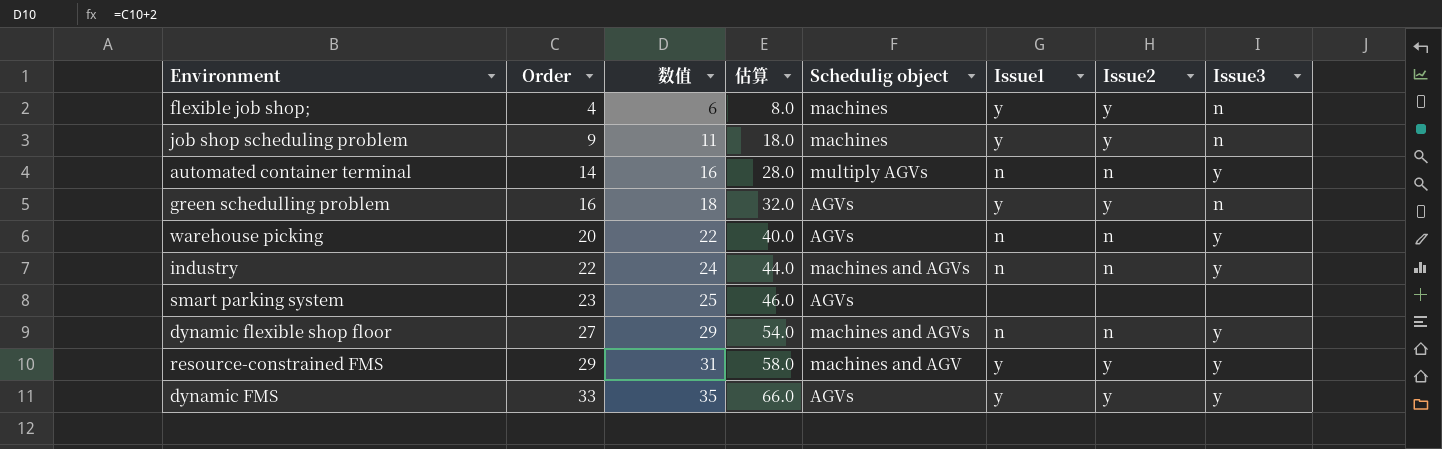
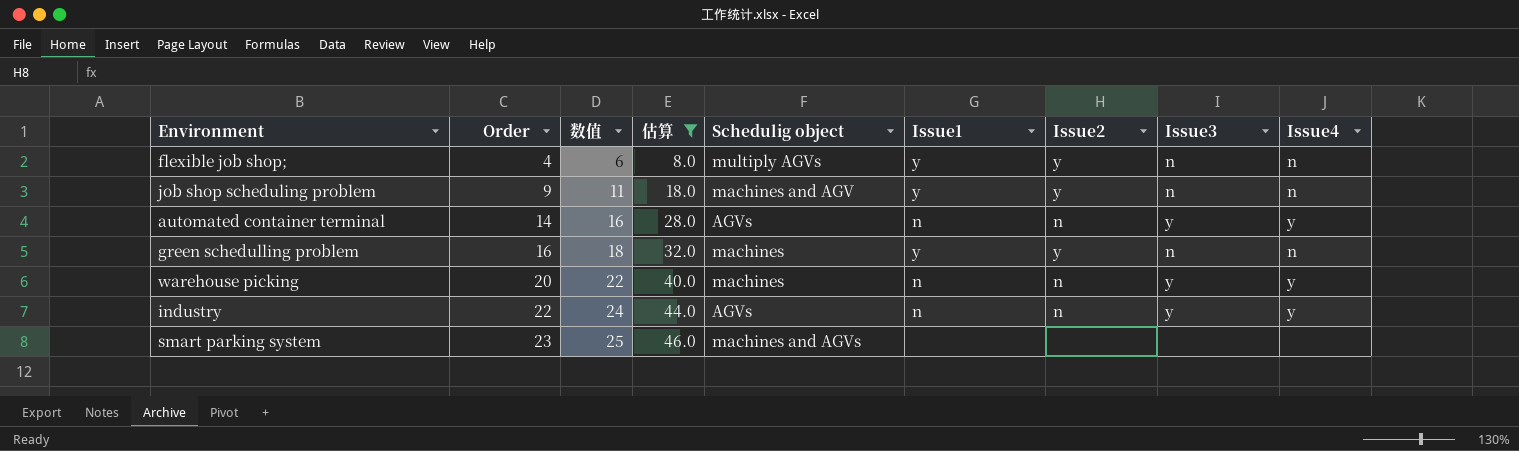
filter: none -> 估算 <= 46.0
column Issue4 | position: none -> 9
flexible job shop; | Schedulig object: machines -> multiply AGVs
job shop scheduling problem | Schedulig object: machines -> machines and AGV
automated container terminal | Schedulig object: multiply AGVs -> AGVs
green schedulling problem | Schedulig object: AGVs -> machines
warehouse picking | Schedulig object: AGVs -> machines
industry | Schedulig object: machines and AGVs -> AGVs
smart parking system | Schedulig object: AGVs -> machines and AGVs

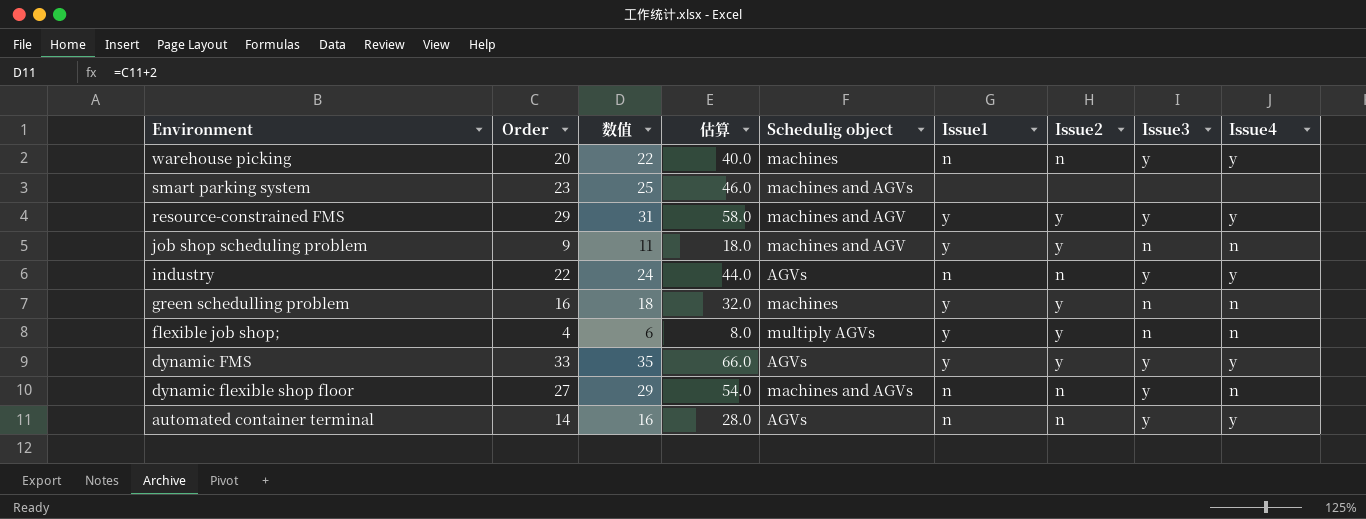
filter: 估算 <= 46.0 -> none
row order: Order ascending -> Environment descending

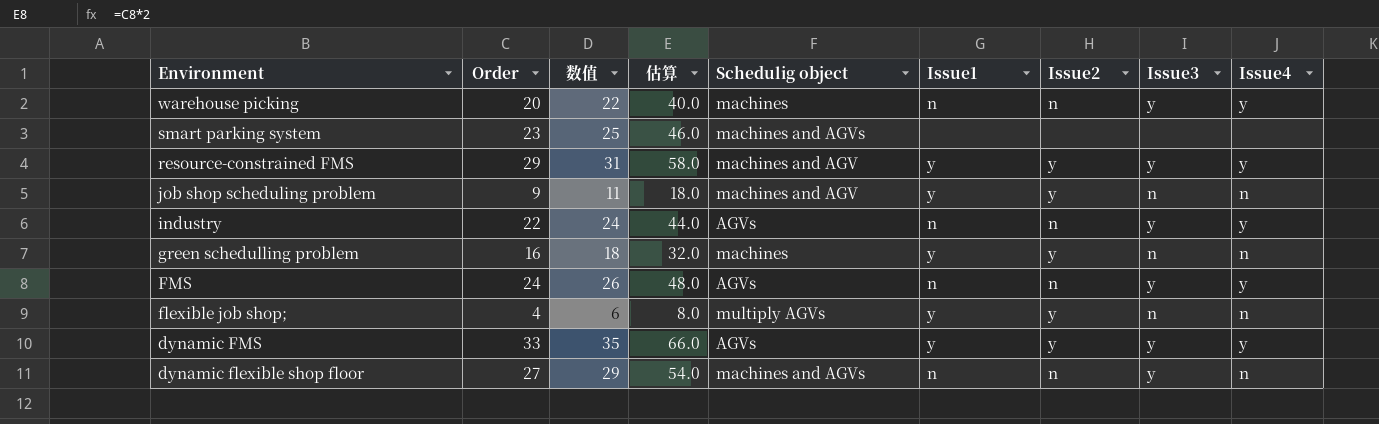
row automated container terminal: 14 | 16 | 28.0 | AGVs | n | n | y | y -> none
row FMS: none -> 24 | 26 | 48.0 | AGVs | n | n | y | y

